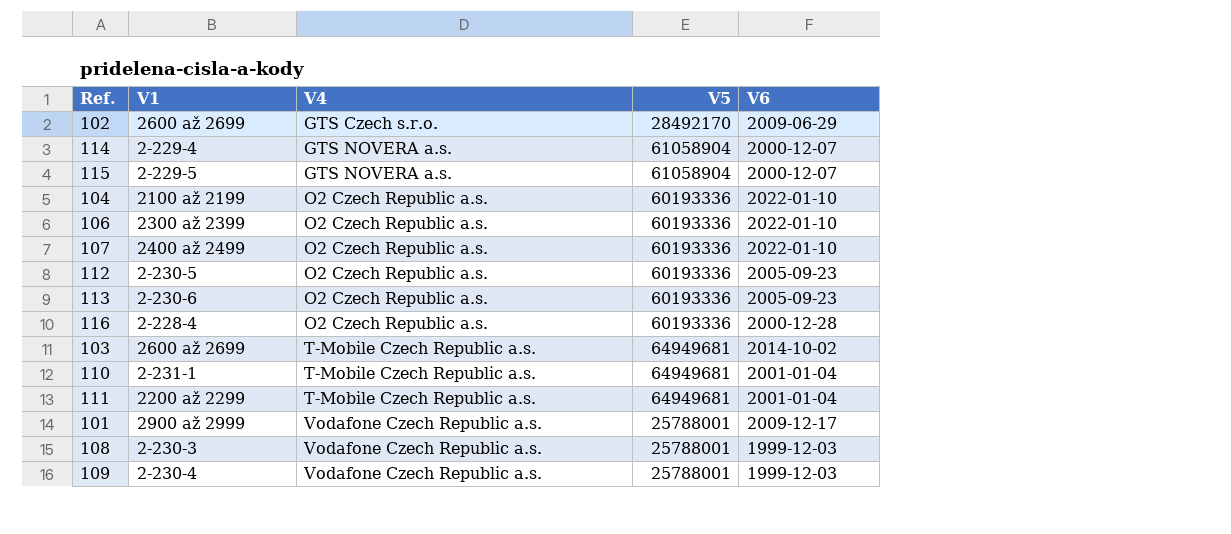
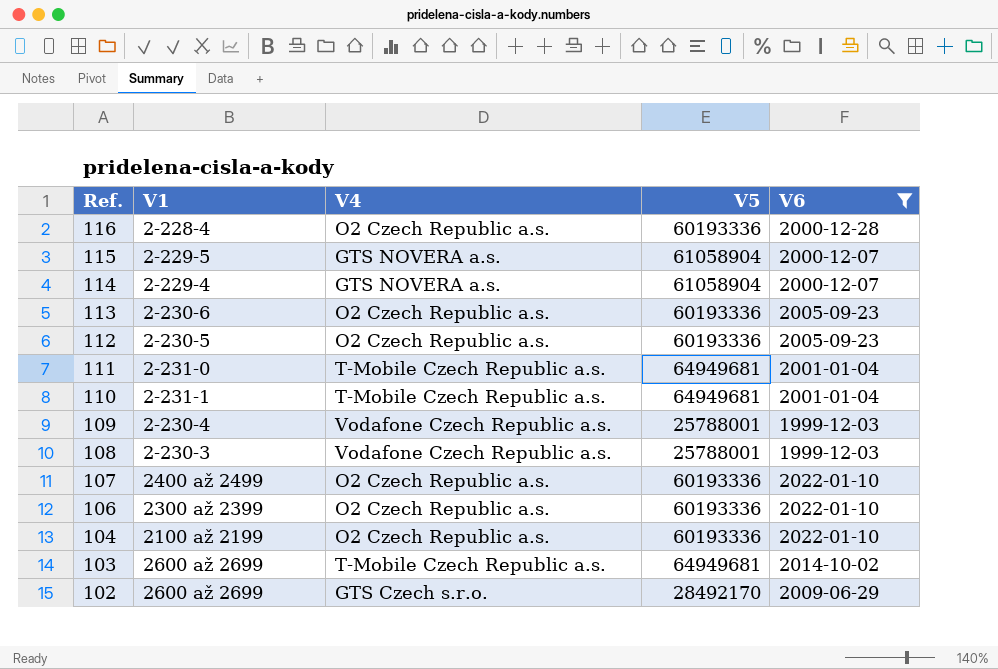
filter: none -> V6 != 2009-12-17
row order: V4 ascending -> Ref. descending
111 | V1: 2200 až 2299 -> 2-231-0

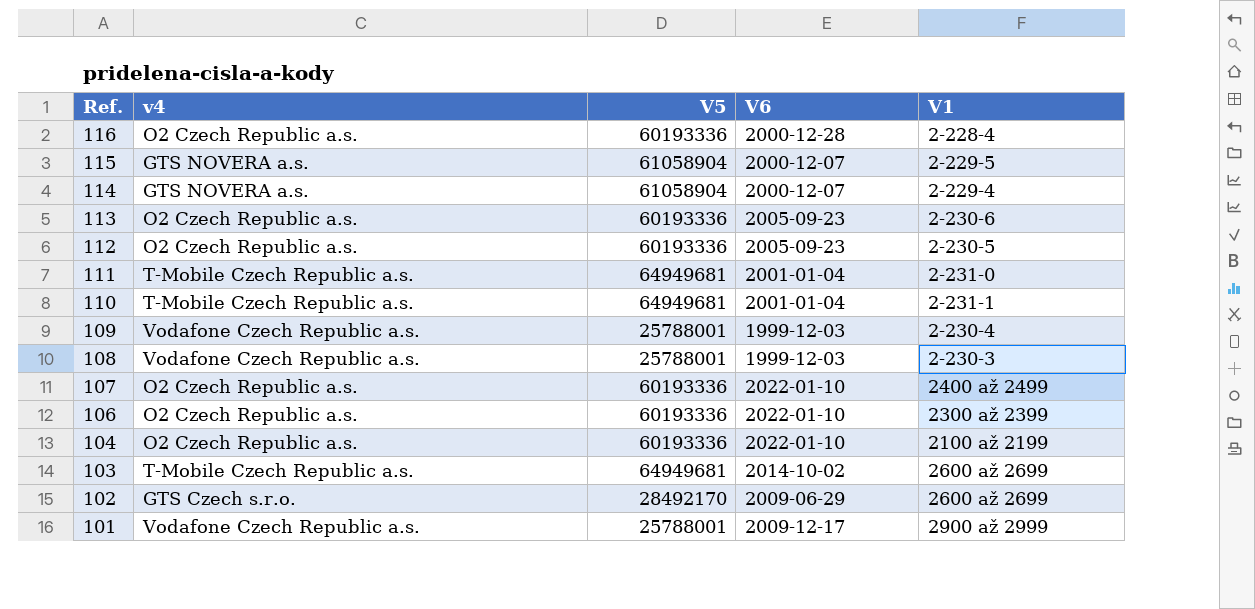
filter: V6 != 2009-12-17 -> none
column name: V4 -> v4
column V1 | position: 2 -> 5

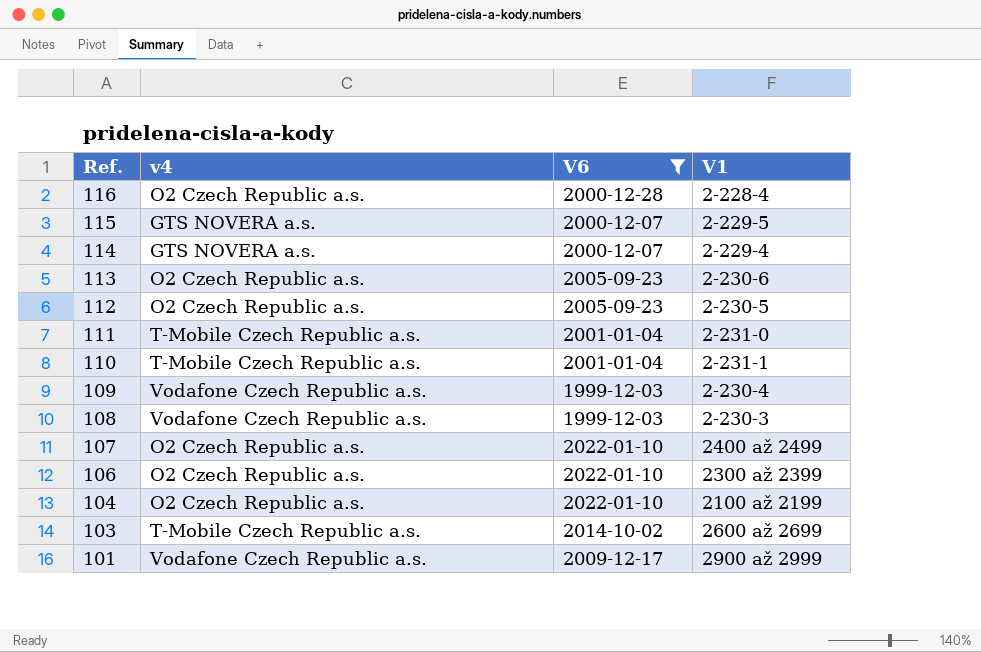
filter: none -> V6 != 2009-06-29
column V5 | position: 3 -> none

